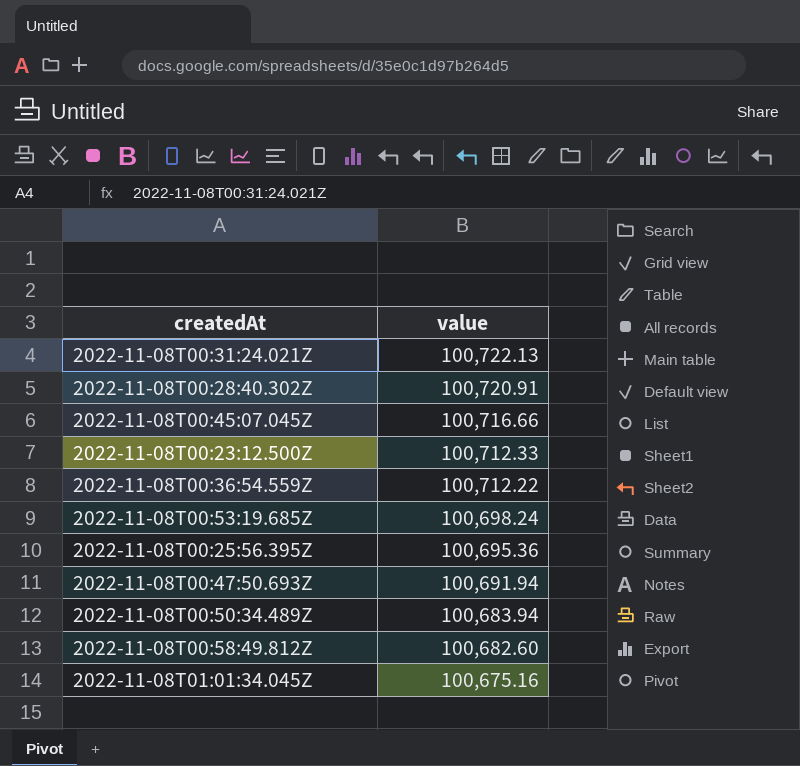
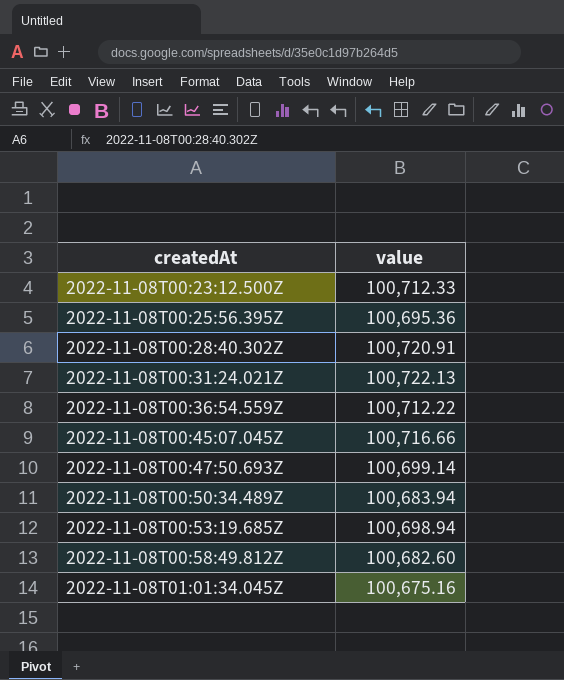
row order: value descending -> createdAt ascending
2022-11-08T00:47:50.693Z | value: 100,691.94 -> 100,699.14
2022-11-08T00:53:19.685Z | value: 100,698.24 -> 100,698.94

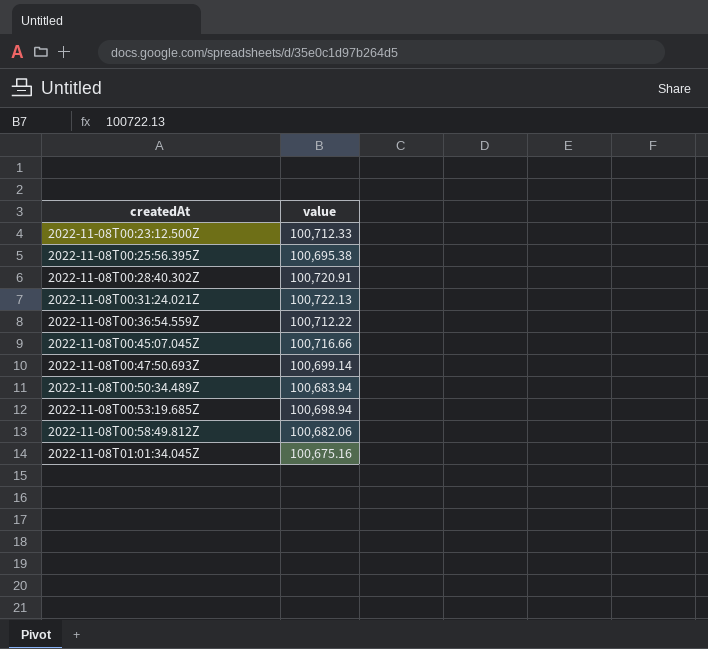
2022-11-08T00:25:56.395Z | value: 100,695.36 -> 100,695.38
2022-11-08T00:58:49.812Z | value: 100,682.60 -> 100,682.06

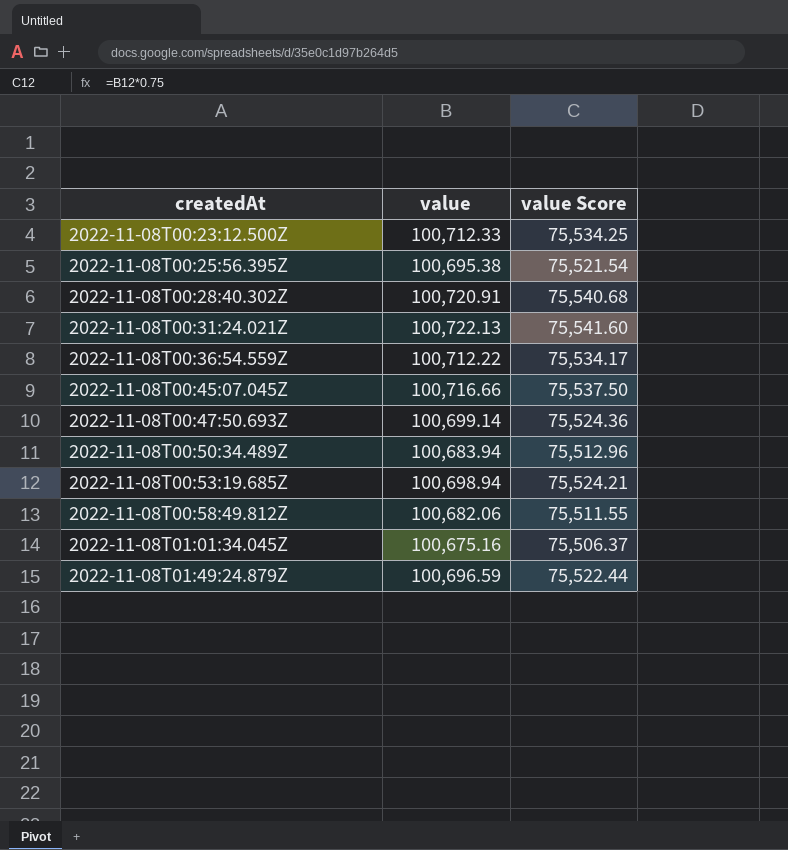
column value Score | formula: none -> [value] * 0.75
row 2022-11-08T01:49:24.879Z: none -> 100,696.59 | 75,522.44

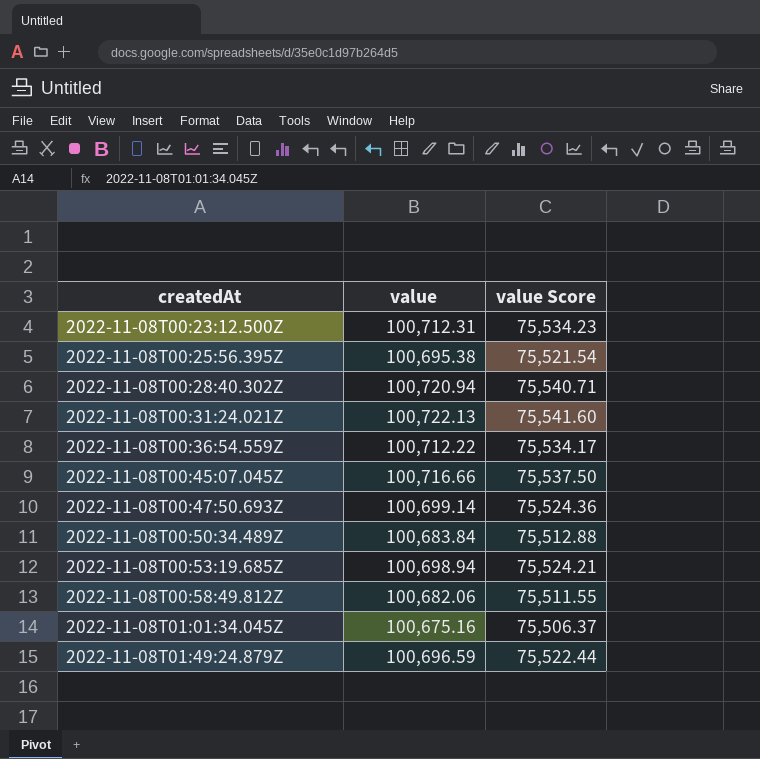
2022-11-08T00:23:12.500Z | value: 100,712.33 -> 100,712.31
2022-11-08T00:23:12.500Z | value Score: 75,534.25 -> 75,534.23
2022-11-08T00:28:40.302Z | value: 100,720.91 -> 100,720.94
2022-11-08T00:28:40.302Z | value Score: 75,540.68 -> 75,540.71
2022-11-08T00:50:34.489Z | value: 100,683.94 -> 100,683.84
2022-11-08T00:50:34.489Z | value Score: 75,512.96 -> 75,512.88

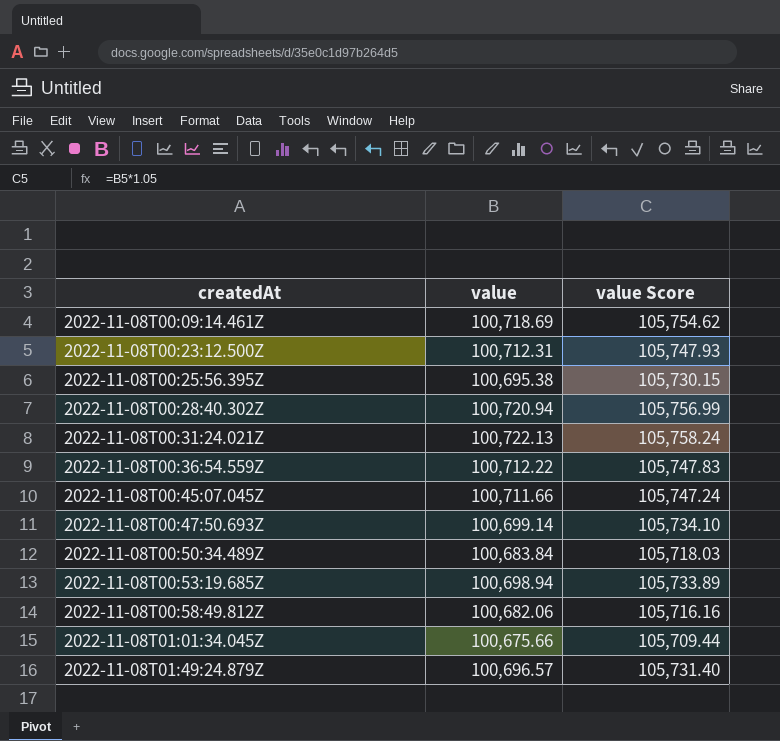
column value Score | formula: [value] * 0.75 -> [value] * 1.05
row 2022-11-08T00:09:14.461Z: none -> 100,718.69 | 105,754.62
2022-11-08T00:45:07.045Z | value: 100,716.66 -> 100,711.66
2022-11-08T01:01:34.045Z | value: 100,675.16 -> 100,675.66
2022-11-08T01:49:24.879Z | value: 100,696.59 -> 100,696.57

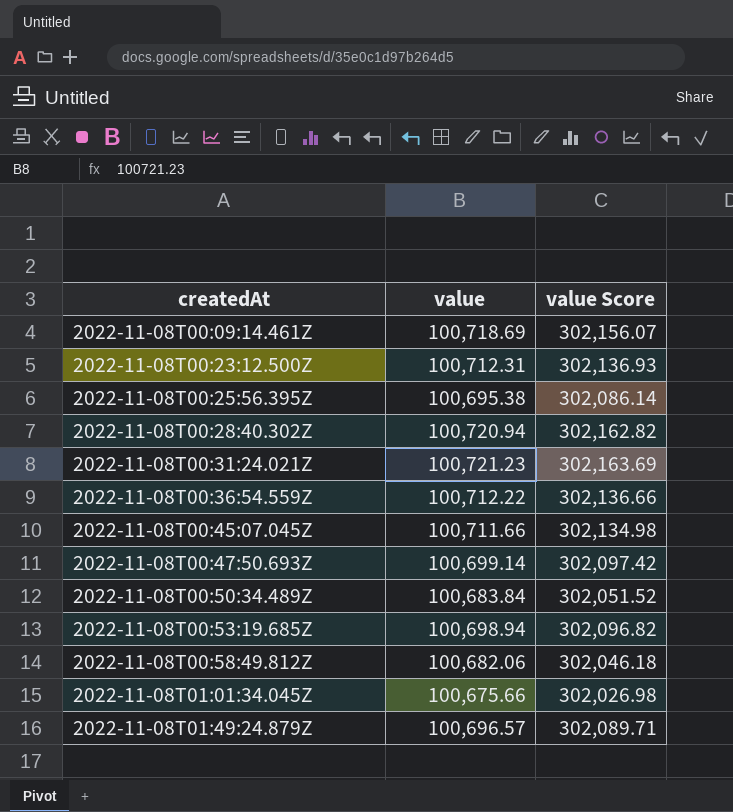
column value Score | formula: [value] * 1.05 -> [value] * 3
2022-11-08T00:31:24.021Z | value: 100,722.13 -> 100,721.23

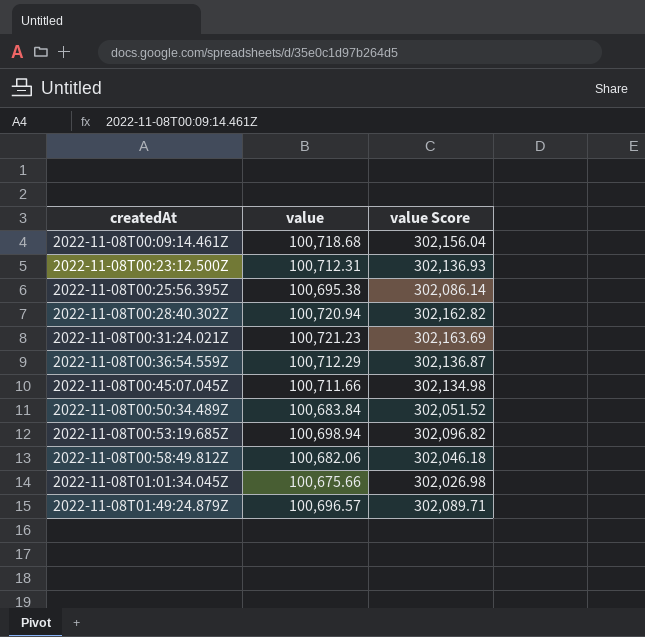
row 2022-11-08T00:47:50.693Z: 100,699.14 | 302,097.42 -> none
2022-11-08T00:09:14.461Z | value: 100,718.69 -> 100,718.68
2022-11-08T00:09:14.461Z | value Score: 302,156.07 -> 302,156.04
2022-11-08T00:36:54.559Z | value: 100,712.22 -> 100,712.29
2022-11-08T00:36:54.559Z | value Score: 302,136.66 -> 302,136.87

